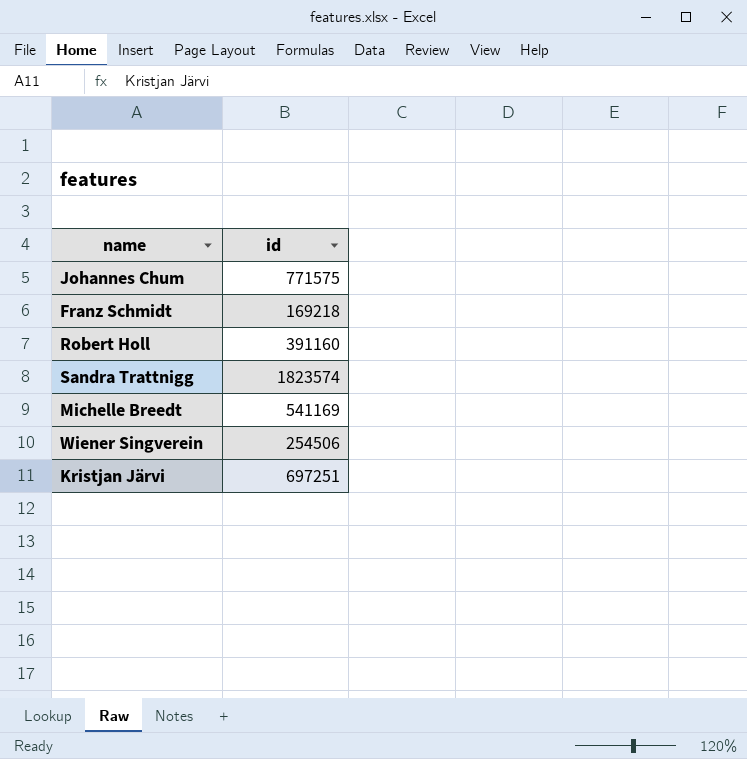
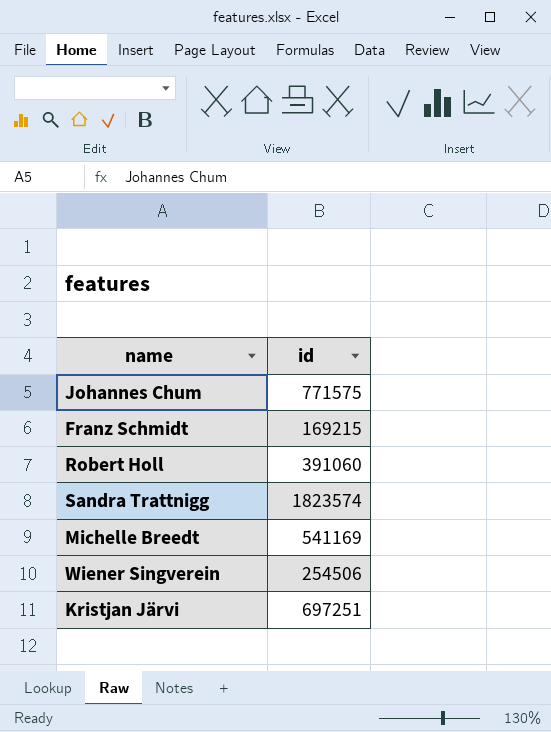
Franz Schmidt | id: 169218 -> 169215
Robert Holl | id: 391160 -> 391060

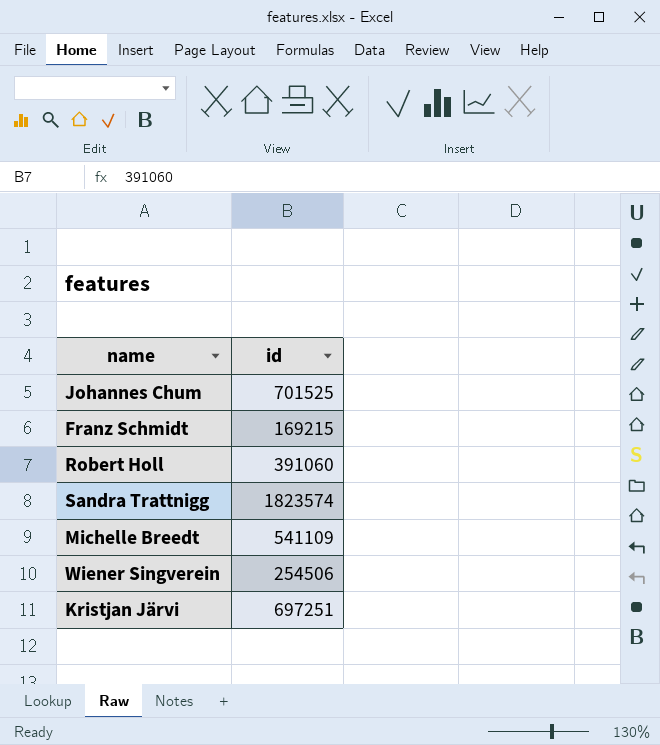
Johannes Chum | id: 771575 -> 701525
Michelle Breedt | id: 541169 -> 541109

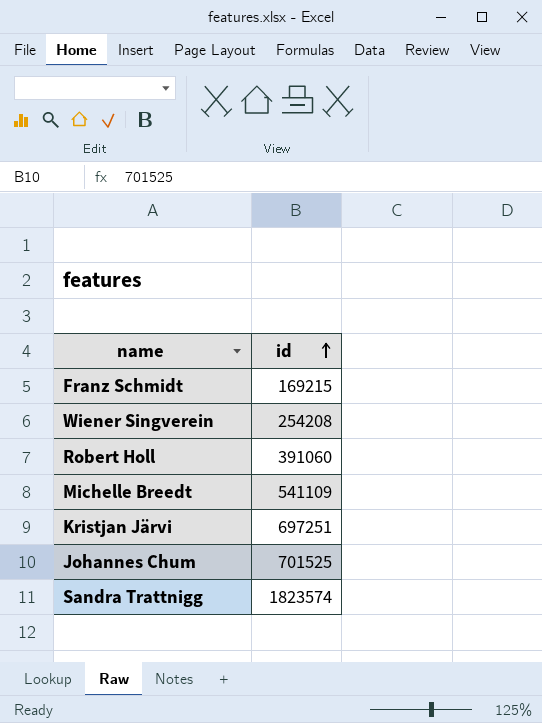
row order: none -> id ascending
Wiener Singverein | id: 254506 -> 254208

